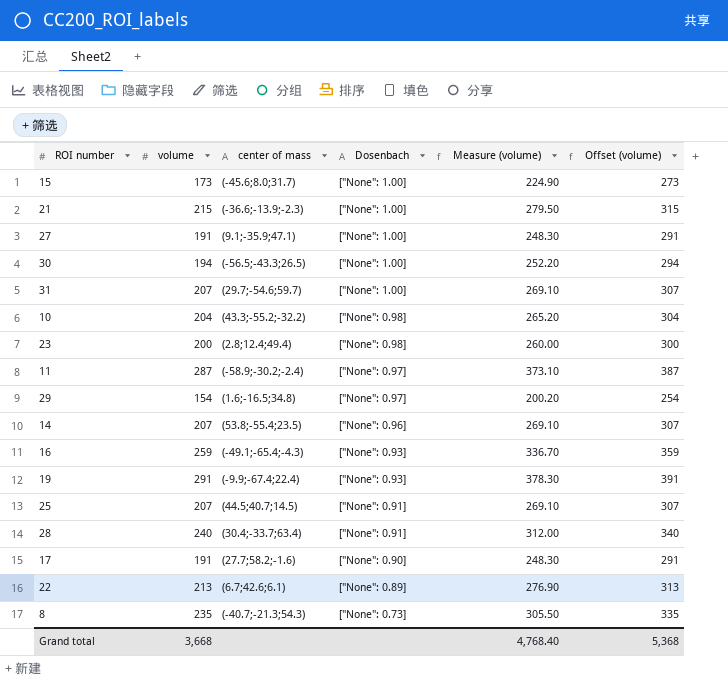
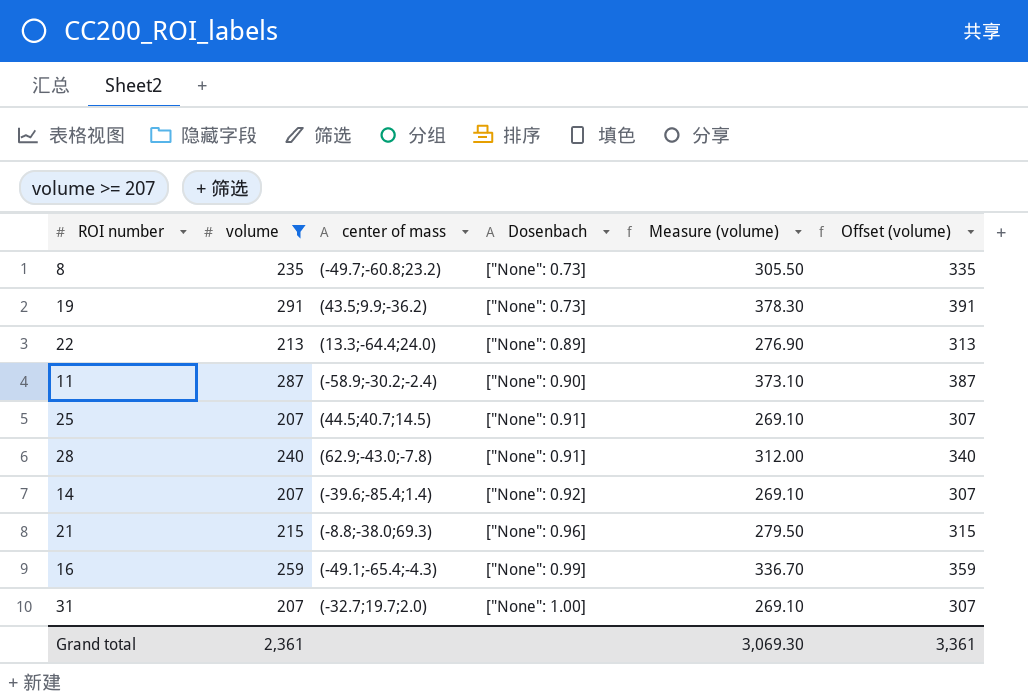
filter: none -> volume >= 207
row order: Dosenbach descending -> Dosenbach ascending
8 | center of mass: (-40.7;-21.3;54.3) -> (-49.7;-60.8;23.2)
19 | center of mass: (-9.9;-67.4;22.4) -> (43.5;9.9;-36.2)
19 | Dosenbach: ["None": 0.93] -> ["None": 0.73]
22 | center of mass: (6.7;42.6;6.1) -> (13.3;-64.4;24.0)
11 | Dosenbach: ["None": 0.97] -> ["None": 0.90]
28 | center of mass: (30.4;-33.7;63.4) -> (62.9;-43.0;-7.8)
14 | center of mass: (53.8;-55.4;23.5) -> (-39.6;-85.4;1.4)
14 | Dosenbach: ["None": 0.96] -> ["None": 0.92]
21 | center of mass: (-36.6;-13.9;-2.3) -> (-8.8;-38.0;69.3)
21 | Dosenbach: ["None": 1.00] -> ["None": 0.96]
16 | Dosenbach: ["None": 0.93] -> ["None": 0.99]
31 | center of mass: (29.7;-54.6;59.7) -> (-32.7;19.7;2.0)
Grand total | volume: 3,668 -> 2,361
Grand total | Measure (volume): 4,768.40 -> 3,069.30
Grand total | Offset (volume): 5,368 -> 3,361

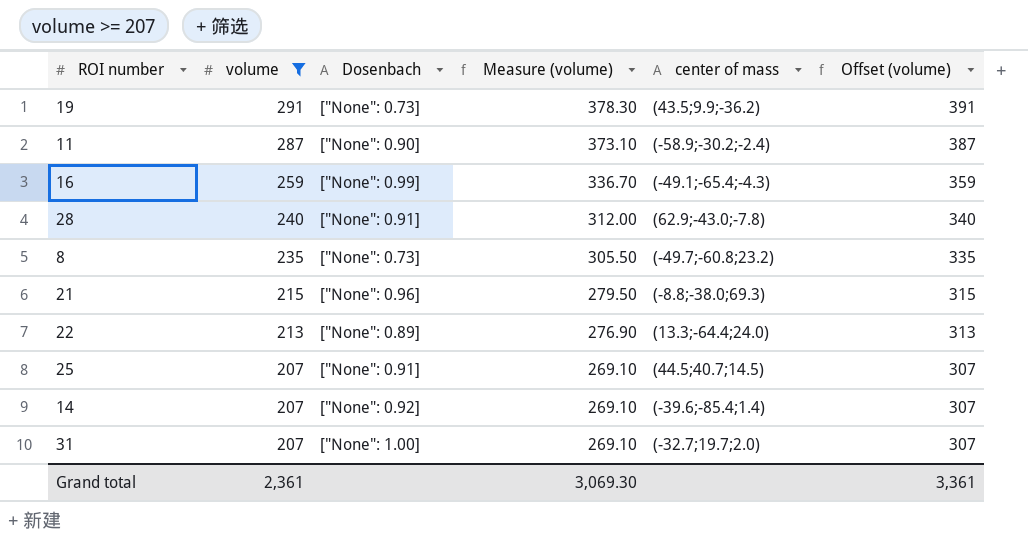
row order: Dosenbach ascending -> volume descending
column center of mass | position: 3 -> 5

